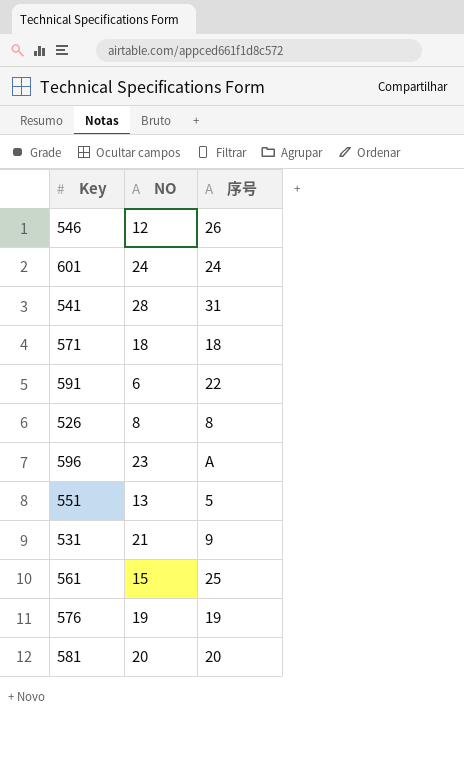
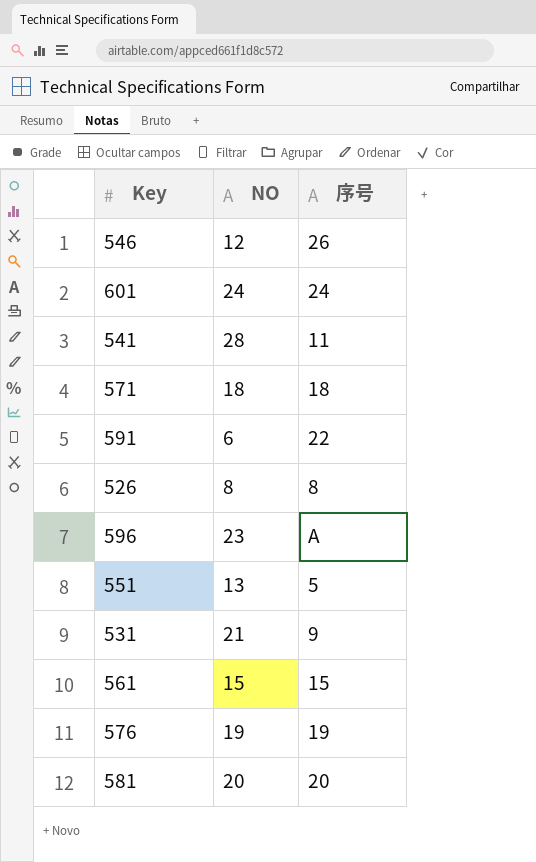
541 | 序号: 31 -> 11
561 | 序号: 25 -> 15

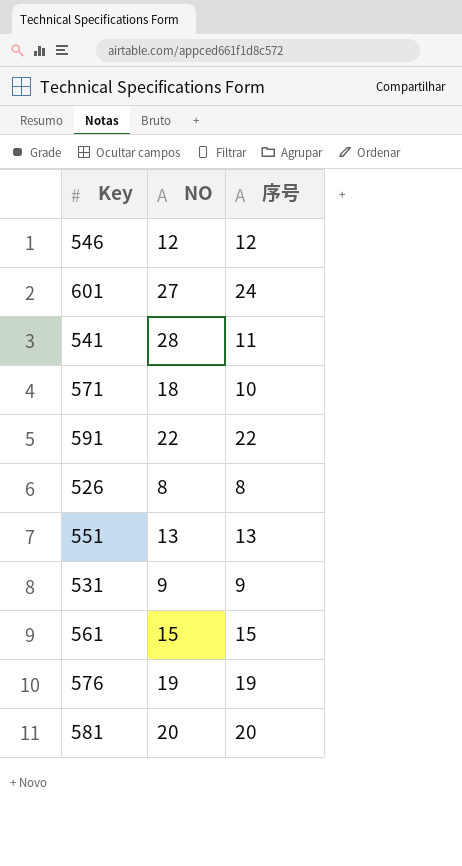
row 596: 23 | A -> none
546 | 序号: 26 -> 12
601 | NO: 24 -> 27
571 | 序号: 18 -> 10
591 | NO: 6 -> 22
551 | 序号: 5 -> 13
531 | NO: 21 -> 9

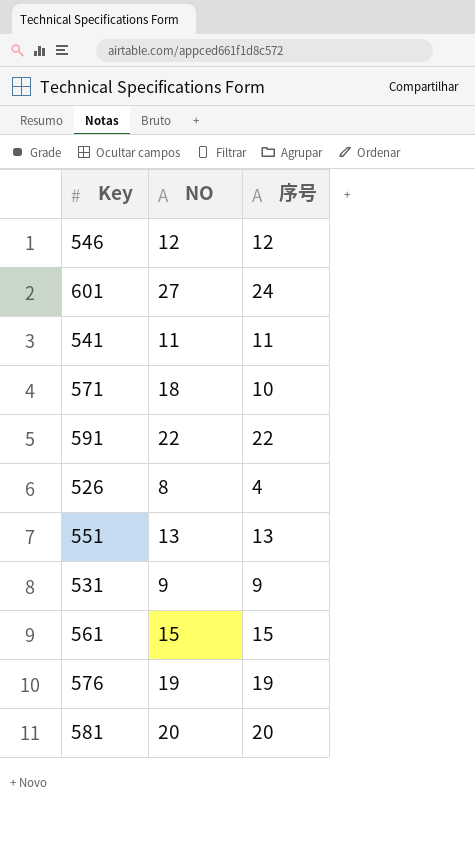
541 | NO: 28 -> 11
526 | 序号: 8 -> 4

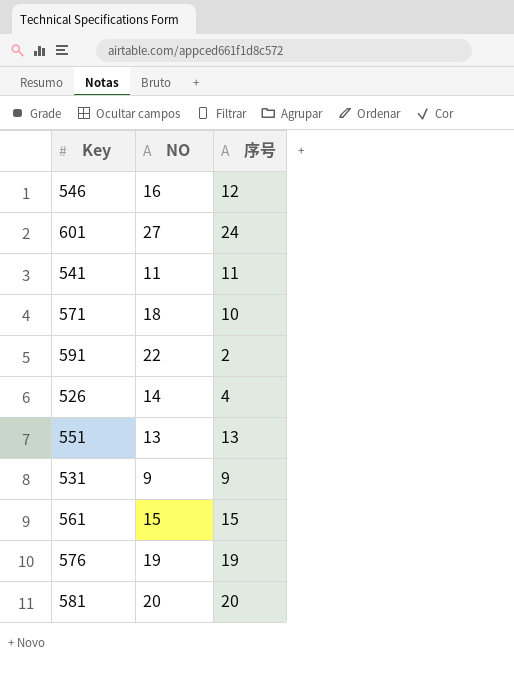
546 | NO: 12 -> 16
591 | 序号: 22 -> 2
526 | NO: 8 -> 14

